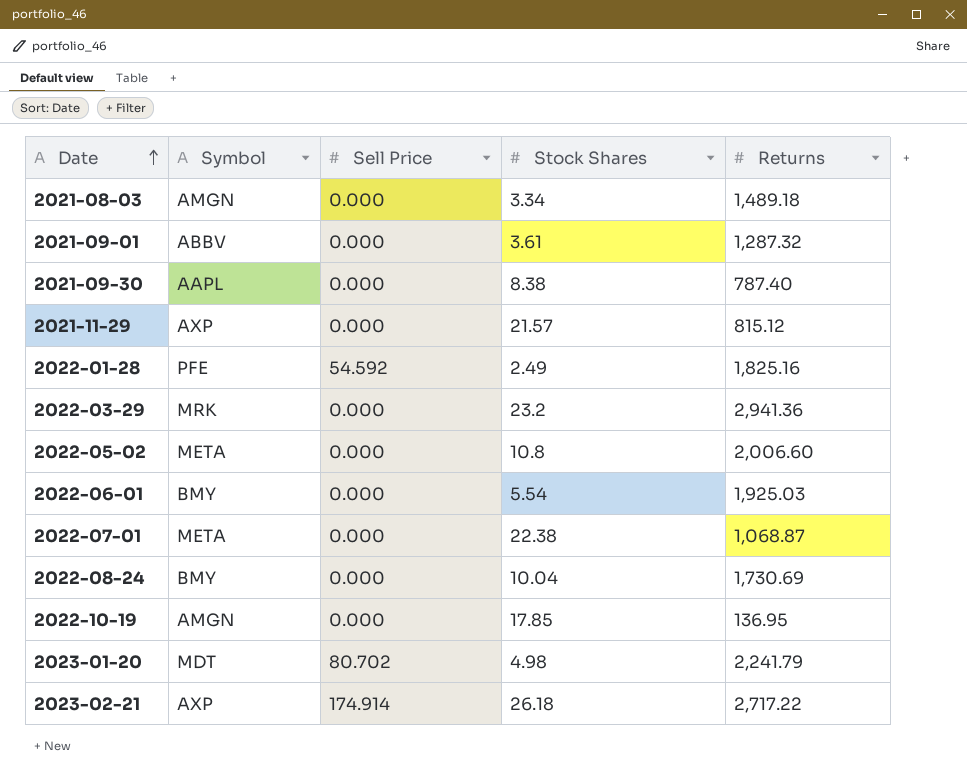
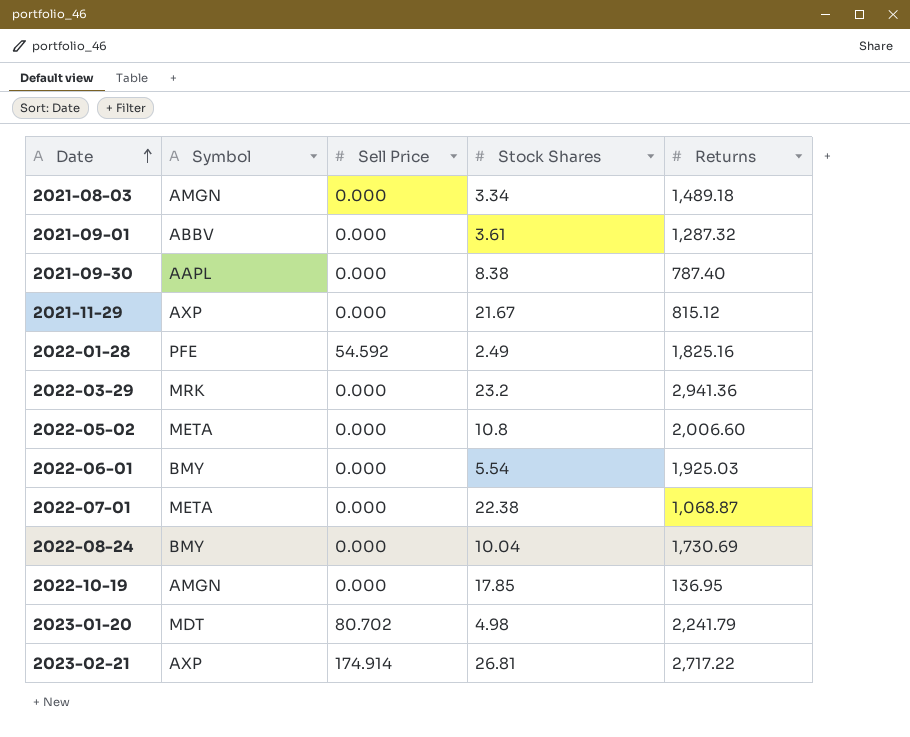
2021-11-29 | Stock Shares: 21.57 -> 21.67
2023-02-21 | Stock Shares: 26.18 -> 26.81

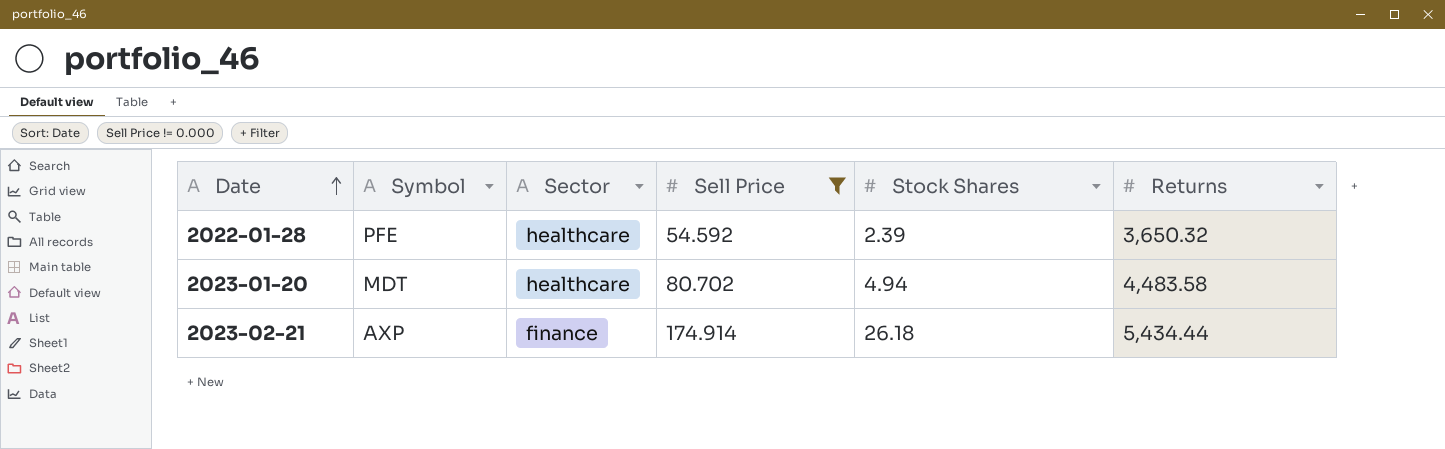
filter: none -> Sell Price != 0.000
column Sector | position: none -> 3
2022-01-28 | Stock Shares: 2.49 -> 2.39
2022-01-28 | Returns: 1,825.16 -> 3,650.32
2023-01-20 | Stock Shares: 4.98 -> 4.94
2023-01-20 | Returns: 2,241.79 -> 4,483.58
2023-02-21 | Stock Shares: 26.81 -> 26.18
2023-02-21 | Returns: 2,717.22 -> 5,434.44

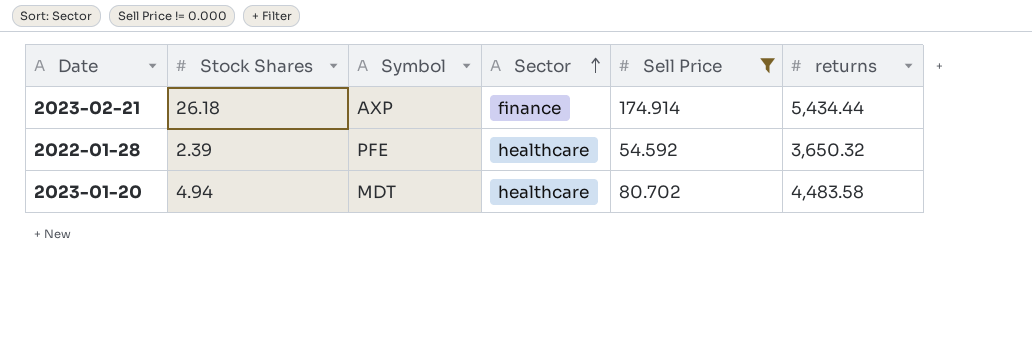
row order: Date ascending -> Sector ascending
column Stock Shares | position: 5 -> 2
column name: Returns -> returns

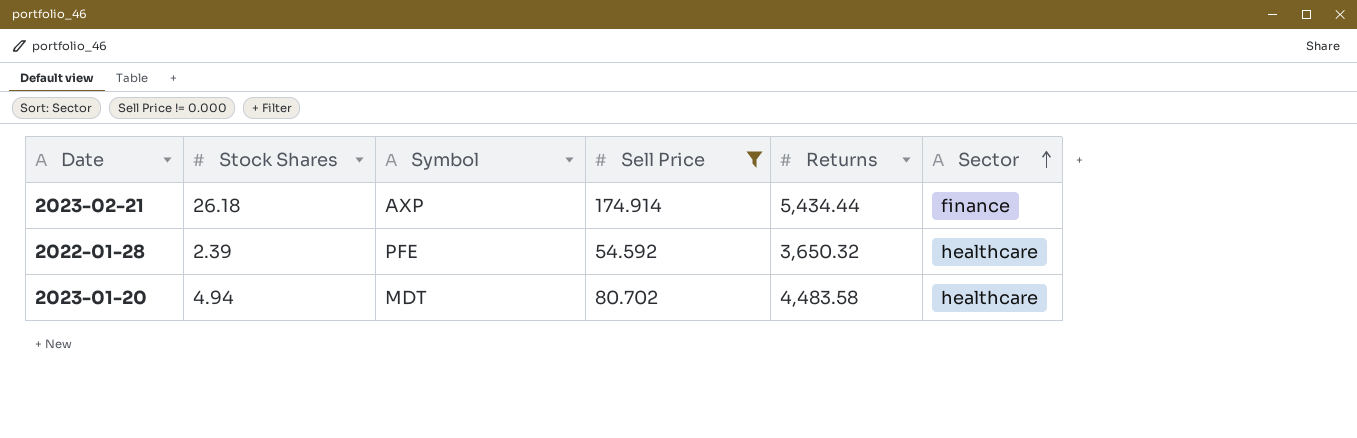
column name: returns -> Returns
column Sector | position: 4 -> 6

